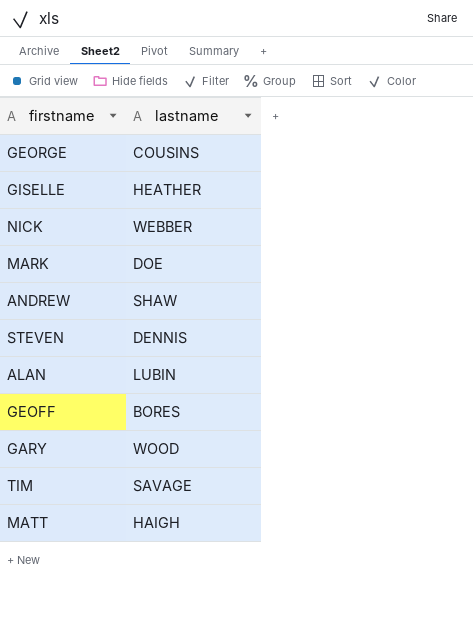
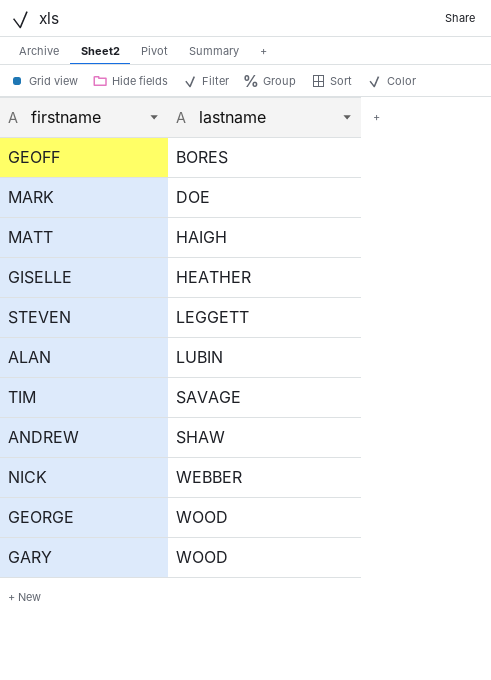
row order: none -> lastname ascending
STEVEN | lastname: DENNIS -> LEGGETT
GEORGE | lastname: COUSINS -> WOOD

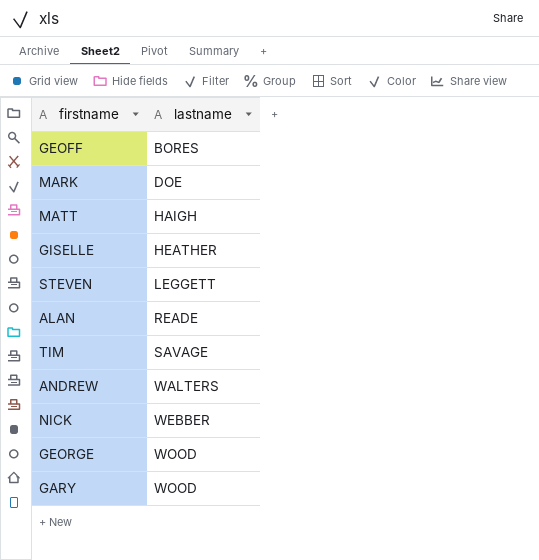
ALAN | lastname: LUBIN -> READE
ANDREW | lastname: SHAW -> WALTERS

